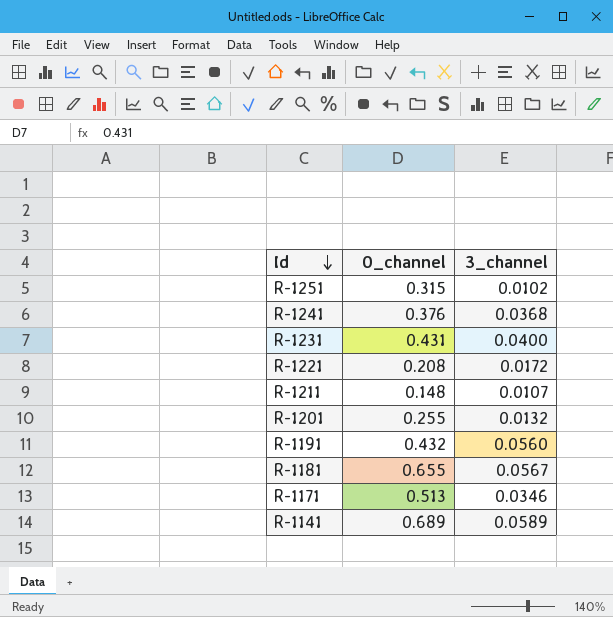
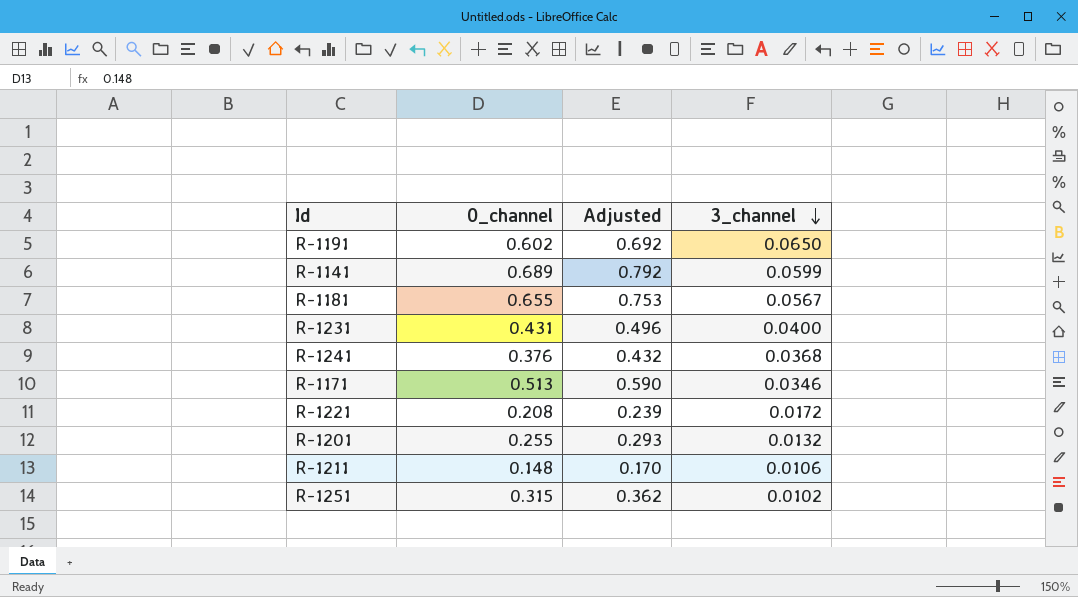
row order: Id descending -> 3_channel descending
column Adjusted | formula: none -> [0_channel] * 1.15
R-1191 | 0_channel: 0.432 -> 0.602
R-1191 | 3_channel: 0.0560 -> 0.0650
R-1141 | 3_channel: 0.0589 -> 0.0599
R-1211 | 3_channel: 0.0107 -> 0.0106

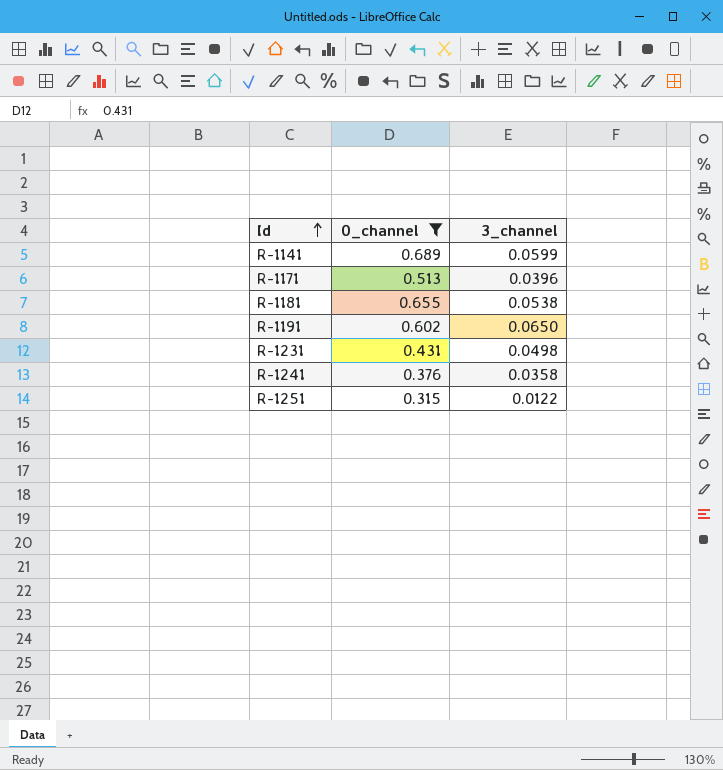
filter: none -> 0_channel >= 0.315
row order: 3_channel descending -> Id ascending
column Adjusted | formula: [0_channel] * 1.15 -> none
R-1171 | 3_channel: 0.0346 -> 0.0396
R-1181 | 3_channel: 0.0567 -> 0.0538
R-1231 | 3_channel: 0.0400 -> 0.0498
R-1241 | 3_channel: 0.0368 -> 0.0358
R-1251 | 3_channel: 0.0102 -> 0.0122

